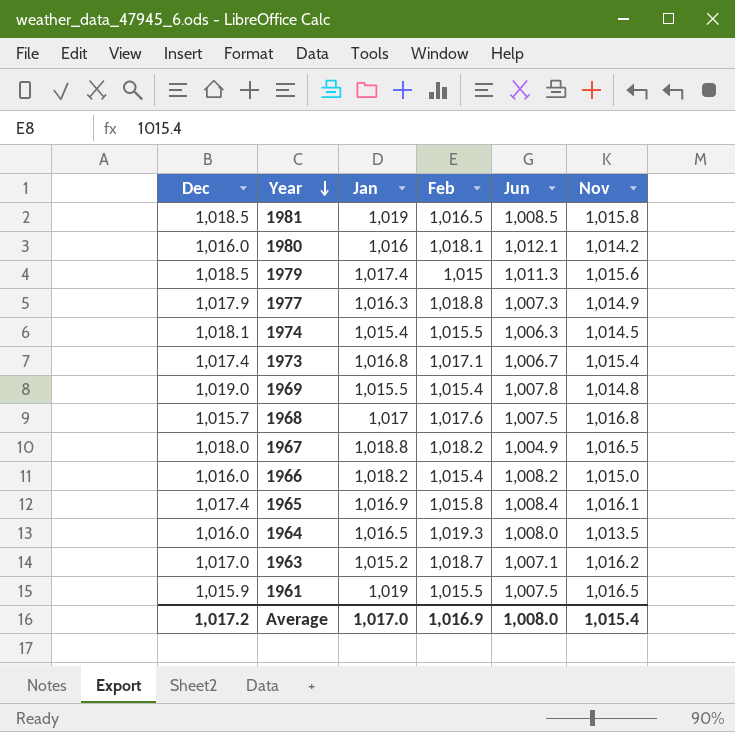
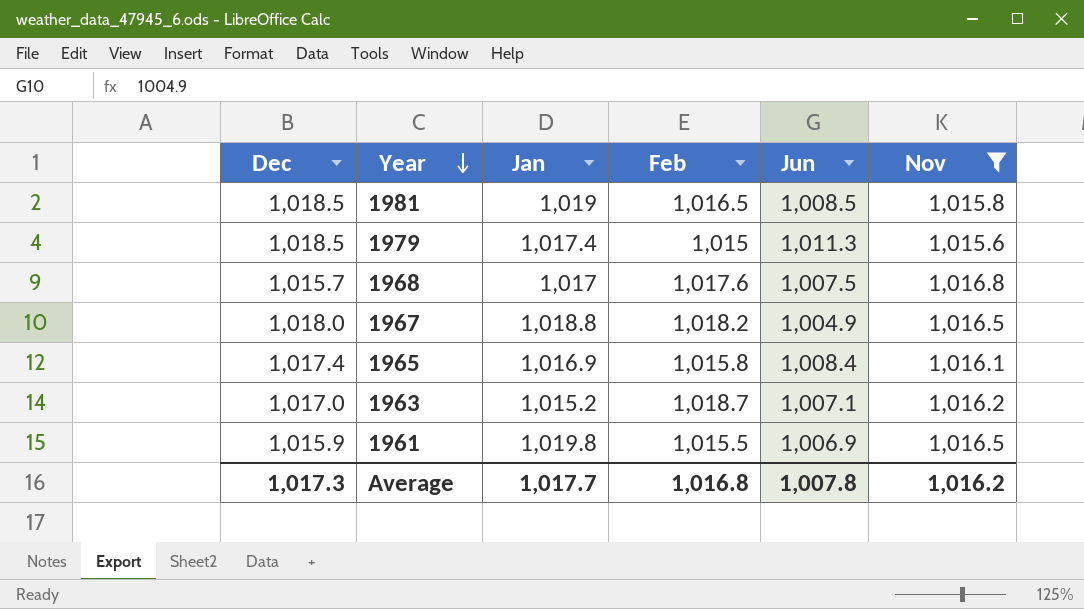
filter: none -> Nov >= 1,015.6
1961 | Jan: 1,019 -> 1,019.8
1961 | Jun: 1,007.5 -> 1,006.9
Average | Dec: 1,017.2 -> 1,017.3
Average | Jan: 1,017.0 -> 1,017.7
Average | Feb: 1,016.9 -> 1,016.8
Average | Jun: 1,008.0 -> 1,007.8
Average | Nov: 1,015.4 -> 1,016.2

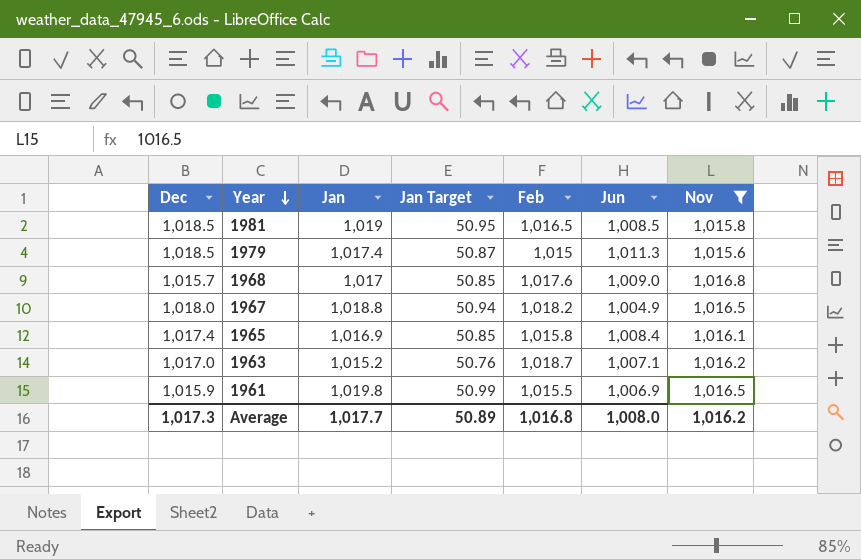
column Jan Target | formula: none -> [Jan] * 0.05
1968 | Jun: 1,007.5 -> 1,009.0
Average | Jun: 1,007.8 -> 1,008.0

